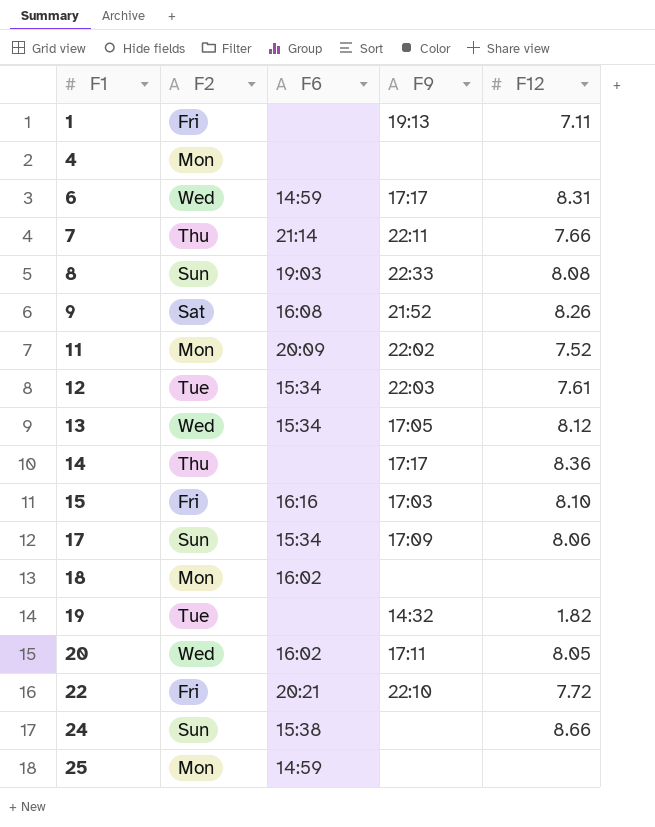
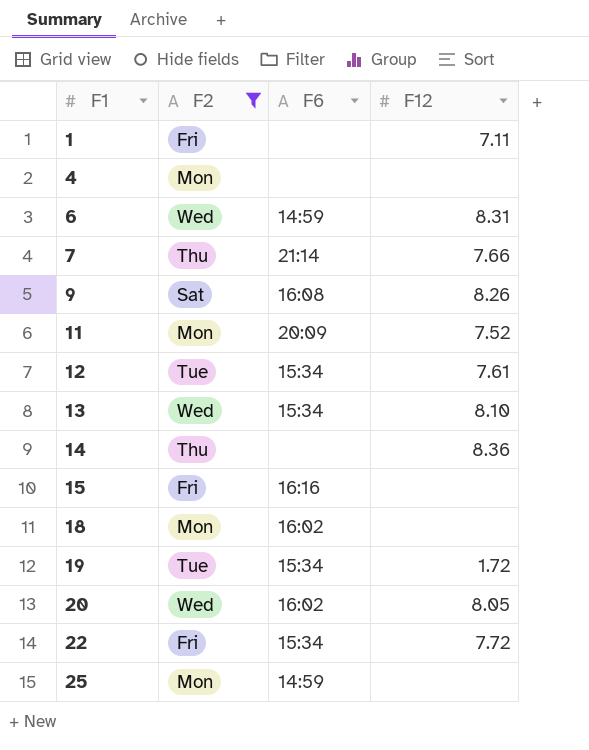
filter: none -> F2 != Sun
column F9 | position: 4 -> none
13 | F12: 8.12 -> 8.10
15 | F12: 8.10 -> none
19 | F6: none -> 15:34
19 | F12: 1.82 -> 1.72
22 | F6: 20:21 -> 15:34

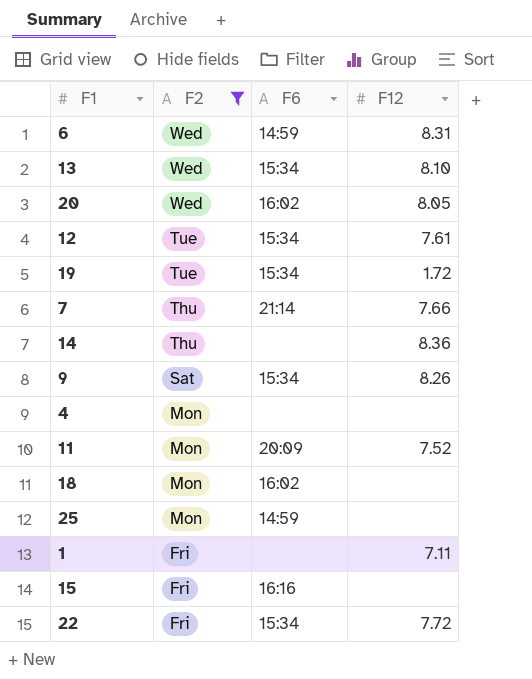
row order: F1 ascending -> F2 descending
9 | F6: 16:08 -> 15:34

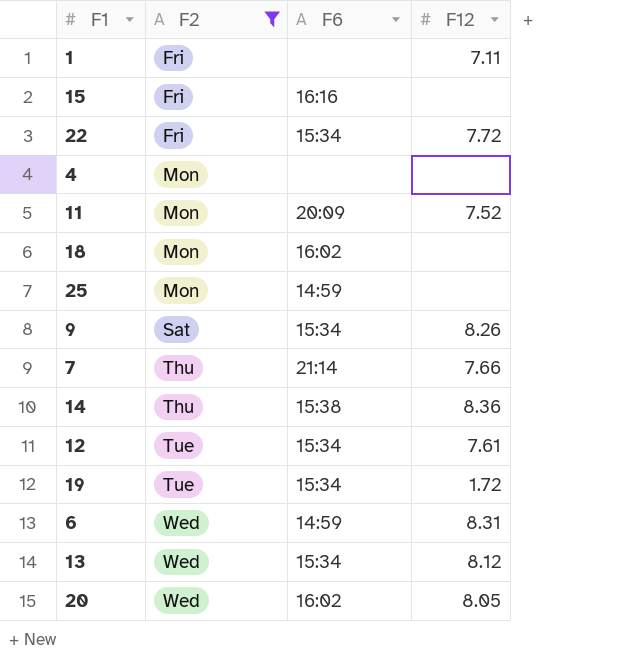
row order: F2 descending -> F2 ascending
14 | F6: none -> 15:38
13 | F12: 8.10 -> 8.12

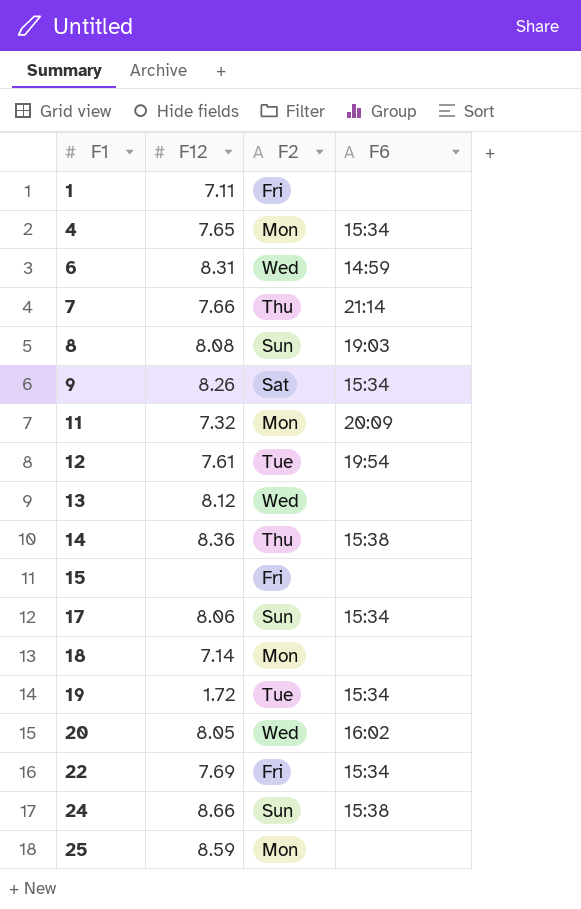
filter: F2 != Sun -> none
row order: F2 ascending -> F1 ascending
column F12 | position: 4 -> 2
4 | F12: none -> 7.65
4 | F6: none -> 15:34
11 | F12: 7.52 -> 7.32
12 | F6: 15:34 -> 19:54
13 | F6: 15:34 -> none
15 | F6: 16:16 -> none
18 | F12: none -> 7.14
18 | F6: 16:02 -> none
22 | F12: 7.72 -> 7.69
25 | F12: none -> 8.59
25 | F6: 14:59 -> none

